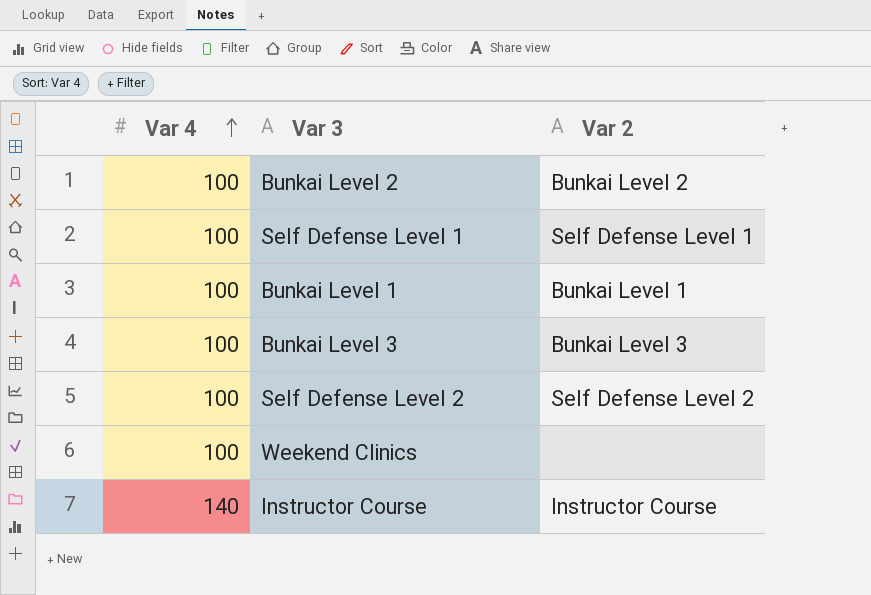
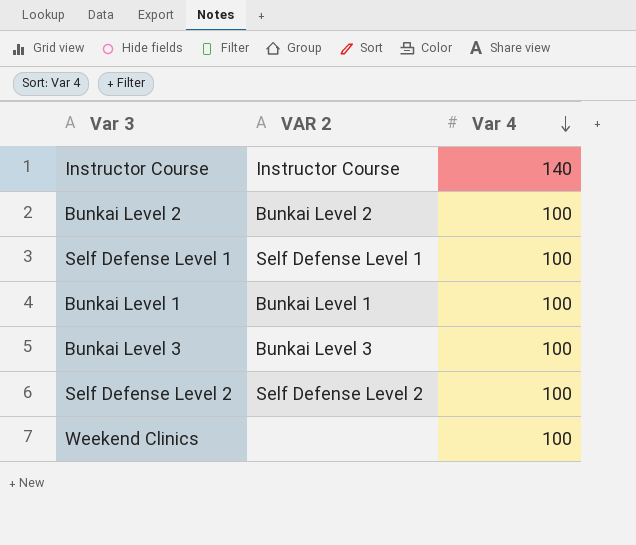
row order: Var 4 ascending -> Var 4 descending
column name: Var 2 -> VAR 2
column Var 4 | position: 1 -> 3

